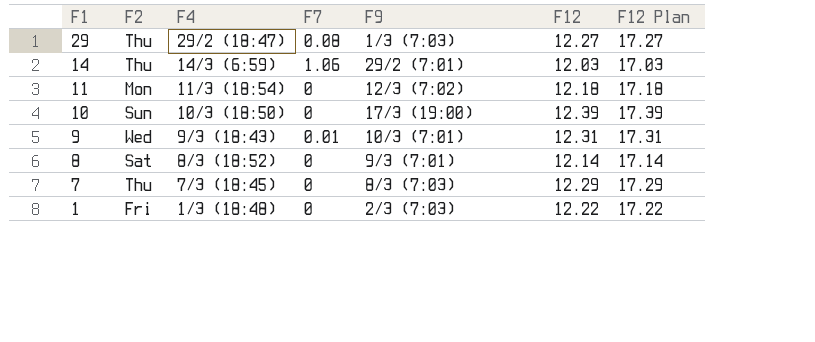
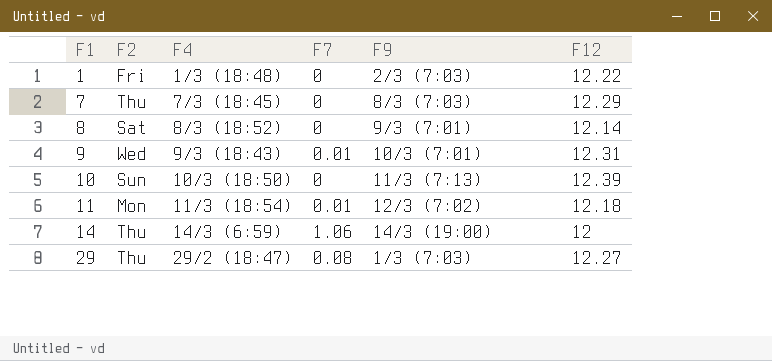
row order: F1 descending -> F1 ascending
column F12 Plan | formula: [F12] + 5 -> none
10 | F9: 17/3 (19:00) -> 11/3 (7:13)
11 | F7: 0 -> 0.01
14 | F9: 29/2 (7:01) -> 14/3 (19:00)
14 | F12: 12.03 -> 12

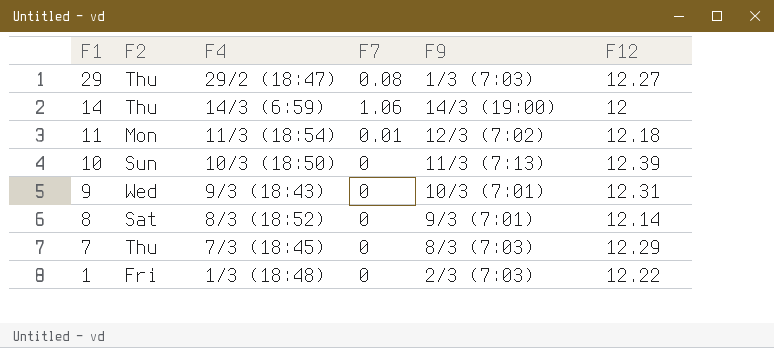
row order: F1 ascending -> F1 descending
9 | F7: 0.01 -> 0

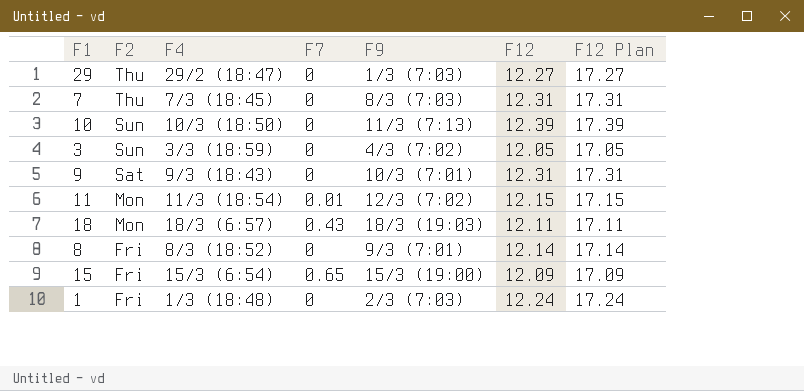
row order: F1 descending -> F2 descending
column F12 Plan | formula: none -> [F12] + 5
row 14: Thu | 14/3 (6:59) | 1.06 | 14/3 (19:00) | 12 -> none
29 | F7: 0.08 -> 0
7 | F12: 12.29 -> 12.31
row 3: none -> Sun | 3/3 (18:59) | 0 | 4/3 (7:02) | 12.05 | 17.05
9 | F2: Wed -> Sat
11 | F12: 12.18 -> 12.15
row 18: none -> Mon | 18/3 (6:57) | 0.43 | 18/3 (19:03) | 12.11 | 17.11
8 | F2: Sat -> Fri
row 15: none -> Fri | 15/3 (6:54) | 0.65 | 15/3 (19:00) | 12.09 | 17.09
1 | F12: 12.22 -> 12.24

